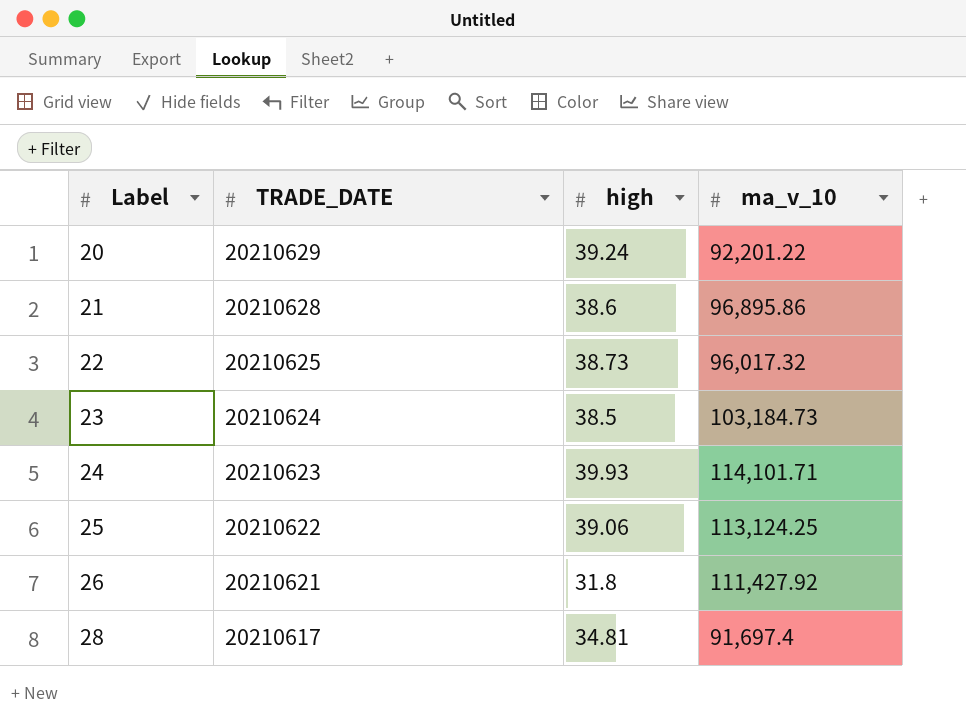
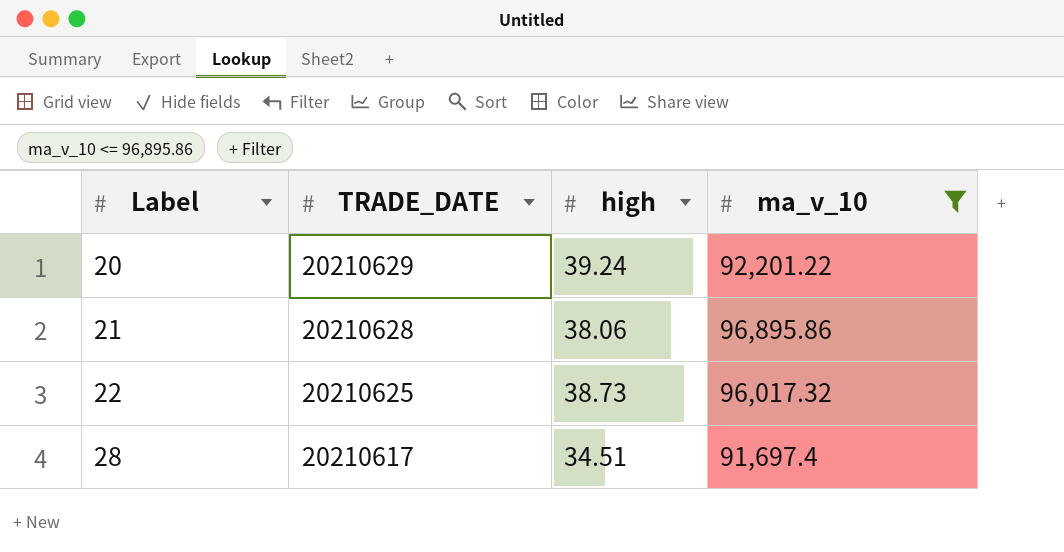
filter: none -> ma_v_10 <= 96,895.86
21 | high: 38.6 -> 38.06
28 | high: 34.81 -> 34.51

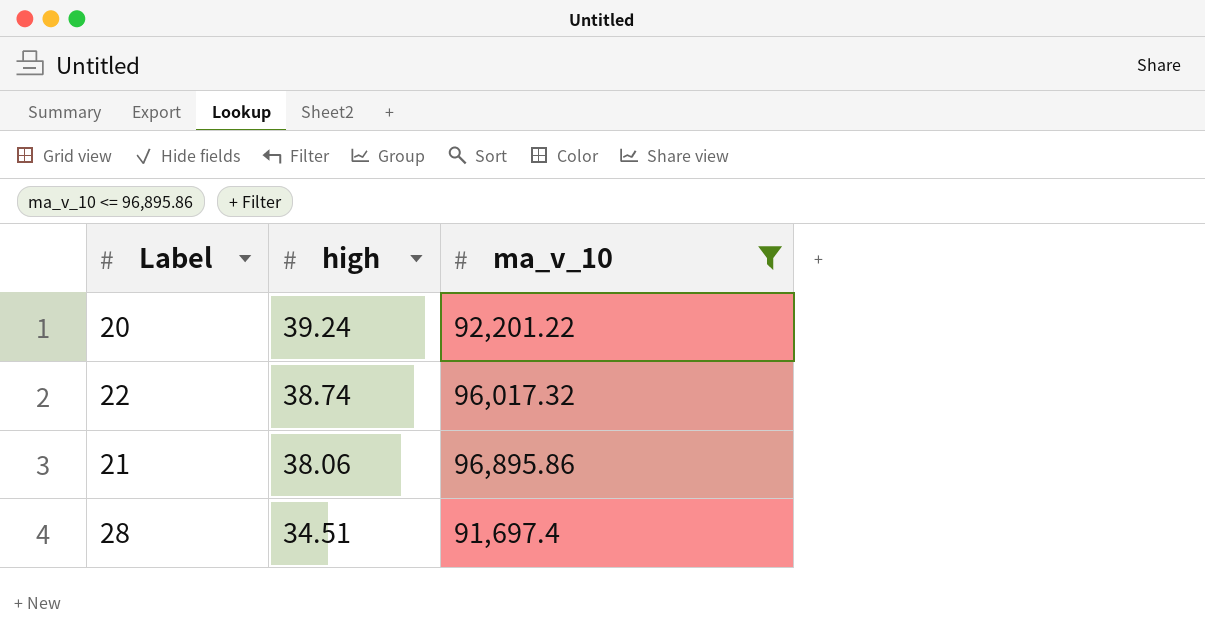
row order: Label ascending -> high descending
column TRADE_DATE | position: 2 -> none
22 | high: 38.73 -> 38.74

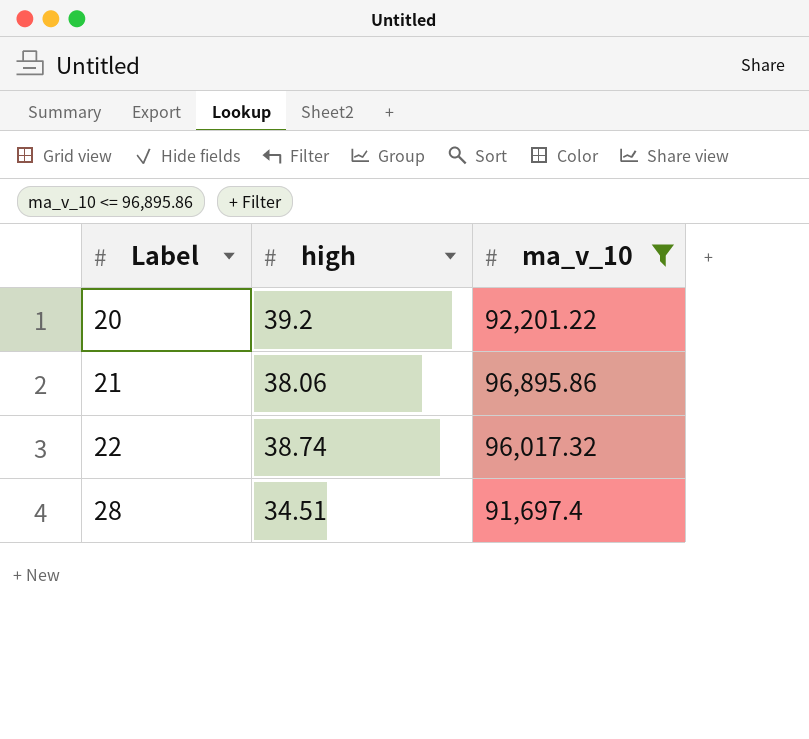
row order: high descending -> Label ascending
20 | high: 39.24 -> 39.2

